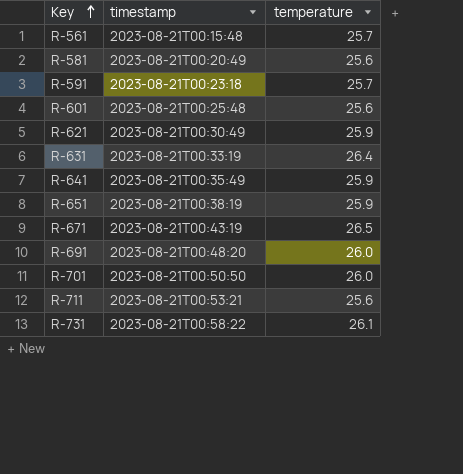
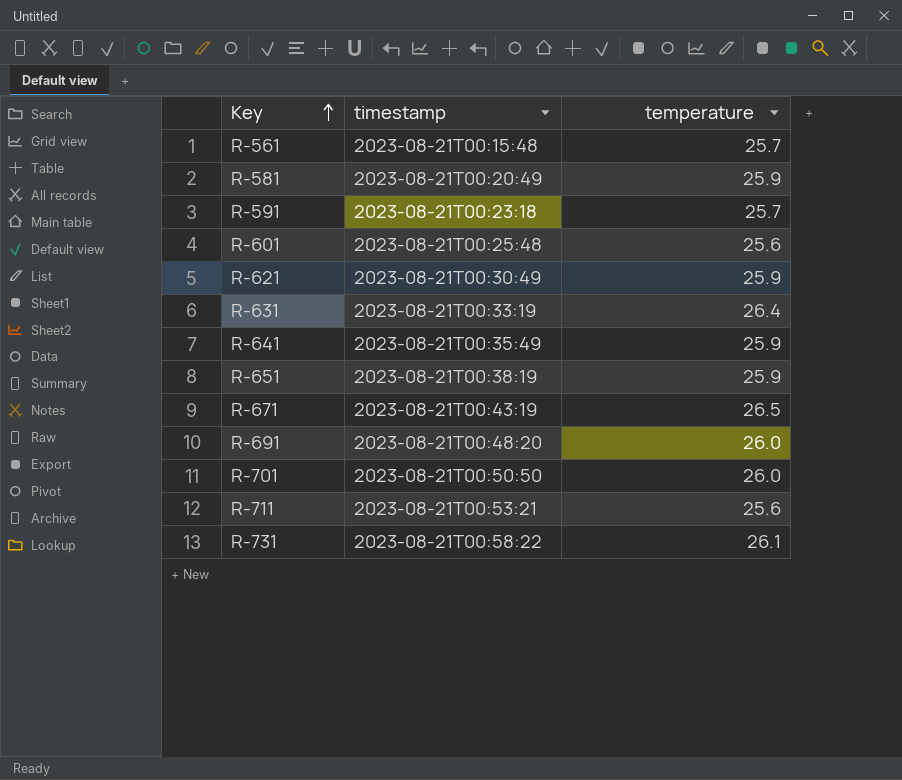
R-581 | temperature: 25.6 -> 25.9

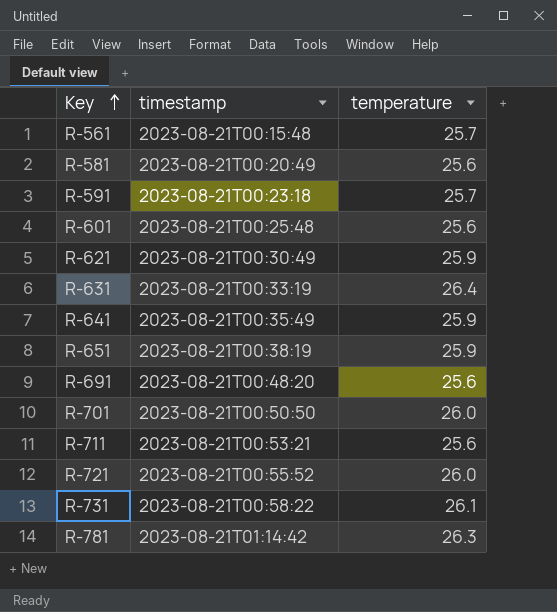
row R-671: 2023-08-21T00:43:19 | 26.5 -> none
R-581 | temperature: 25.9 -> 25.6
R-691 | temperature: 26.0 -> 25.6
row R-721: none -> 2023-08-21T00:55:52 | 26.0
row R-781: none -> 2023-08-21T01:14:42 | 26.3

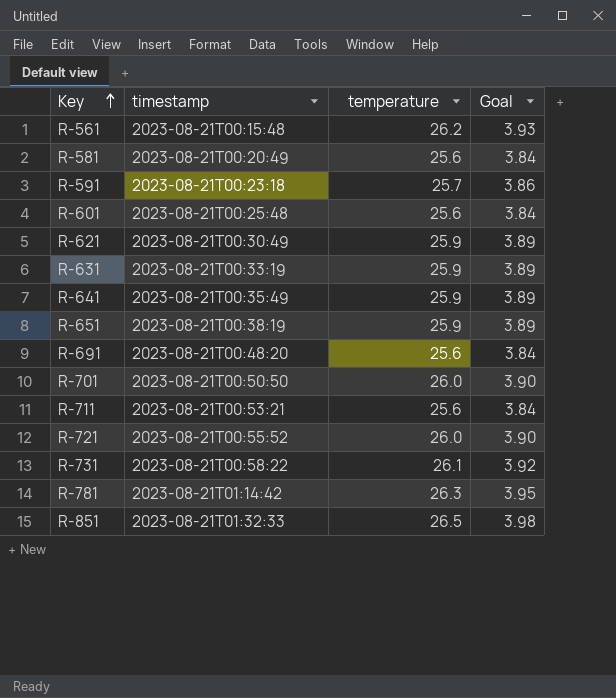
column Goal | formula: none -> [temperature] * 0.15
R-561 | temperature: 25.7 -> 26.2
R-631 | temperature: 26.4 -> 25.9
row R-851: none -> 2023-08-21T01:32:33 | 26.5 | 3.98

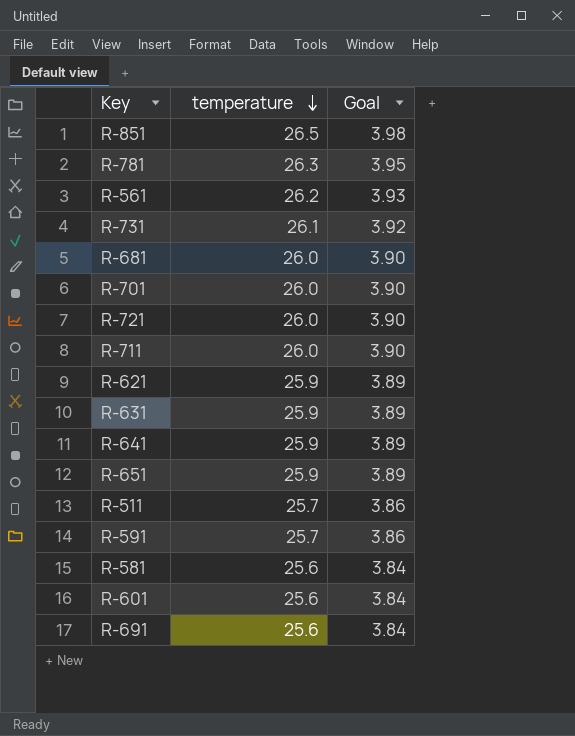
row order: Key ascending -> temperature descending
column timestamp | position: 2 -> none
row R-681: none -> 26.0 | 3.90
R-711 | temperature: 25.6 -> 26.0
R-711 | Goal: 3.84 -> 3.90
row R-511: none -> 25.7 | 3.86

